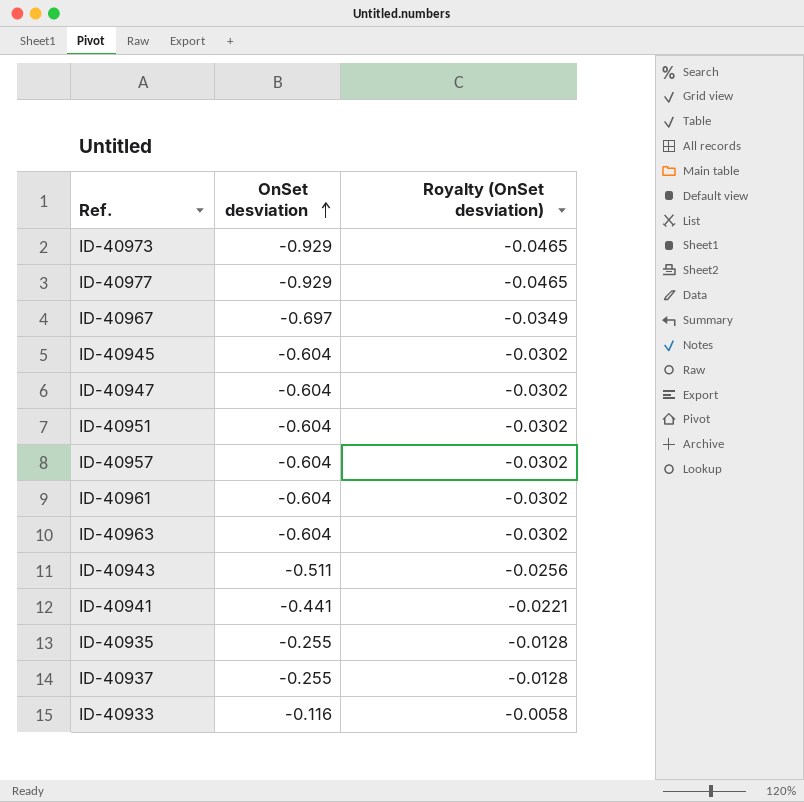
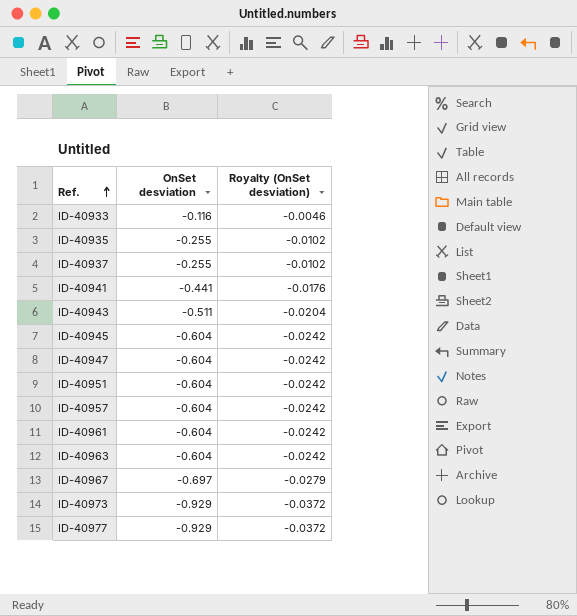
row order: OnSet desviation ascending -> Ref. ascending
column Royalty (OnSet desviation) | formula: [OnSet desviation] * 0.05 -> [OnSet desviation] * 0.04

